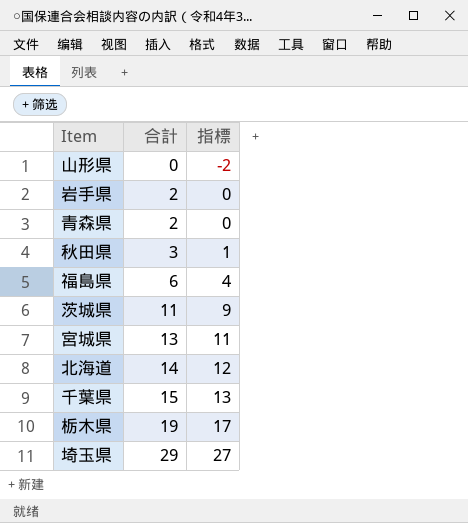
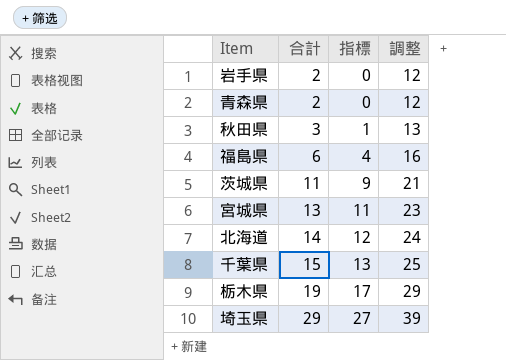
column 調整 | formula: none -> [合計] + 10
row 山形県: 0 | -2 -> none

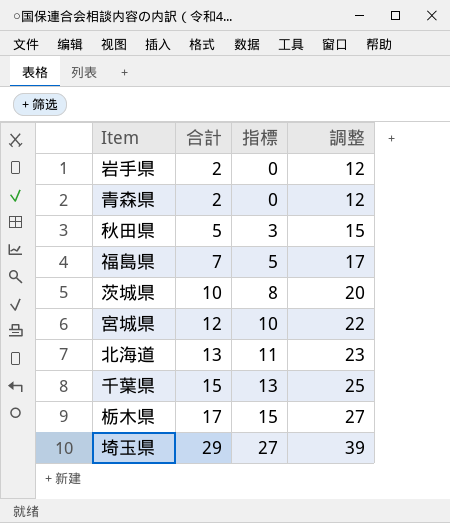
秋田県 | 合計: 3 -> 5
秋田県 | 指標: 1 -> 3
秋田県 | 調整: 13 -> 15
福島県 | 合計: 6 -> 7
福島県 | 指標: 4 -> 5
福島県 | 調整: 16 -> 17
茨城県 | 合計: 11 -> 10
茨城県 | 指標: 9 -> 8
茨城県 | 調整: 21 -> 20
宮城県 | 合計: 13 -> 12
宮城県 | 指標: 11 -> 10
宮城県 | 調整: 23 -> 22
北海道 | 合計: 14 -> 13
北海道 | 指標: 12 -> 11
北海道 | 調整: 24 -> 23
栃木県 | 合計: 19 -> 17
栃木県 | 指標: 17 -> 15
栃木県 | 調整: 29 -> 27

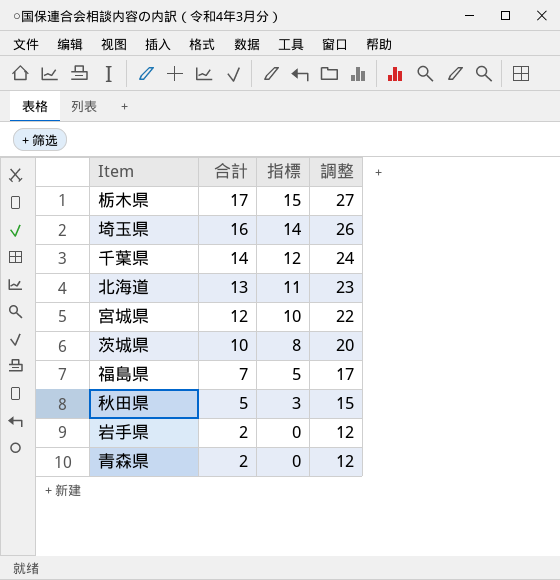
row order: 合計 ascending -> 合計 descending
埼玉県 | 合計: 29 -> 16
埼玉県 | 指標: 27 -> 14
埼玉県 | 調整: 39 -> 26
千葉県 | 合計: 15 -> 14
千葉県 | 指標: 13 -> 12
千葉県 | 調整: 25 -> 24

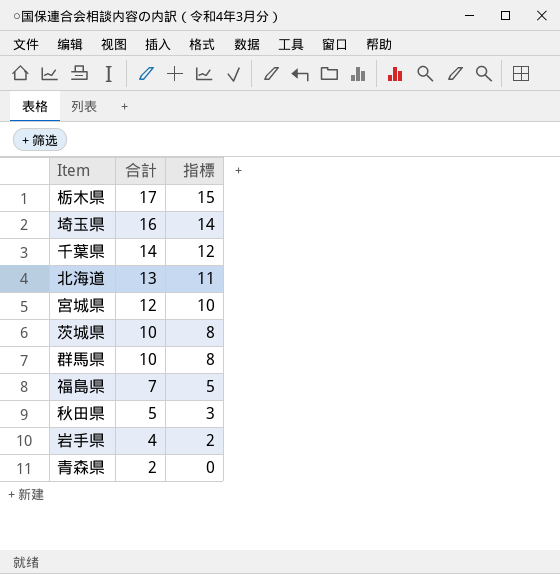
column 調整 | formula: [合計] + 10 -> none
row 群馬県: none -> 10 | 8
岩手県 | 合計: 2 -> 4
岩手県 | 指標: 0 -> 2

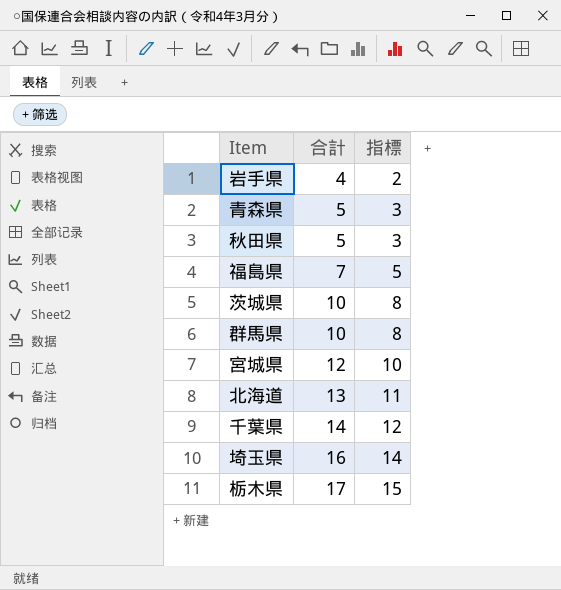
row order: 合計 descending -> 合計 ascending
青森県 | 合計: 2 -> 5
青森県 | 指標: 0 -> 3

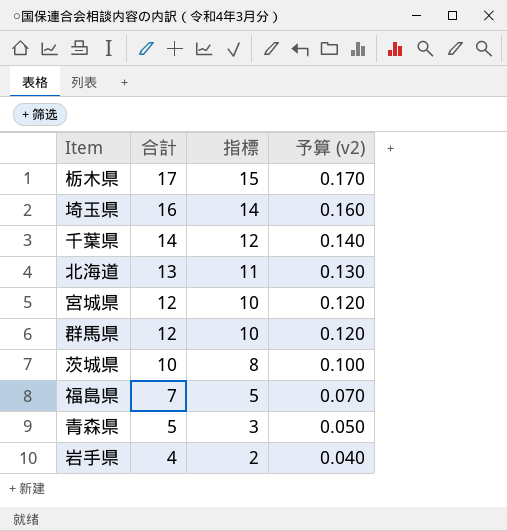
row order: 合計 ascending -> 合計 descending
column 予算 (v2) | formula: none -> [合計] * 0.01
row 秋田県: 5 | 3 -> none
群馬県 | 合計: 10 -> 12
群馬県 | 指標: 8 -> 10

